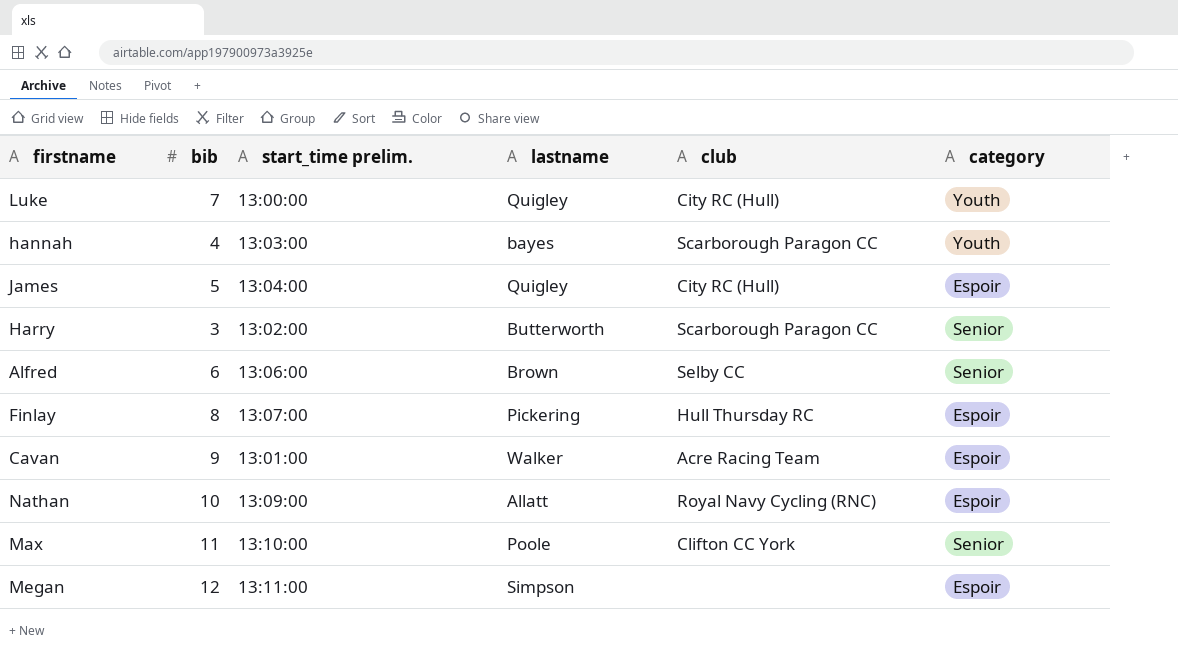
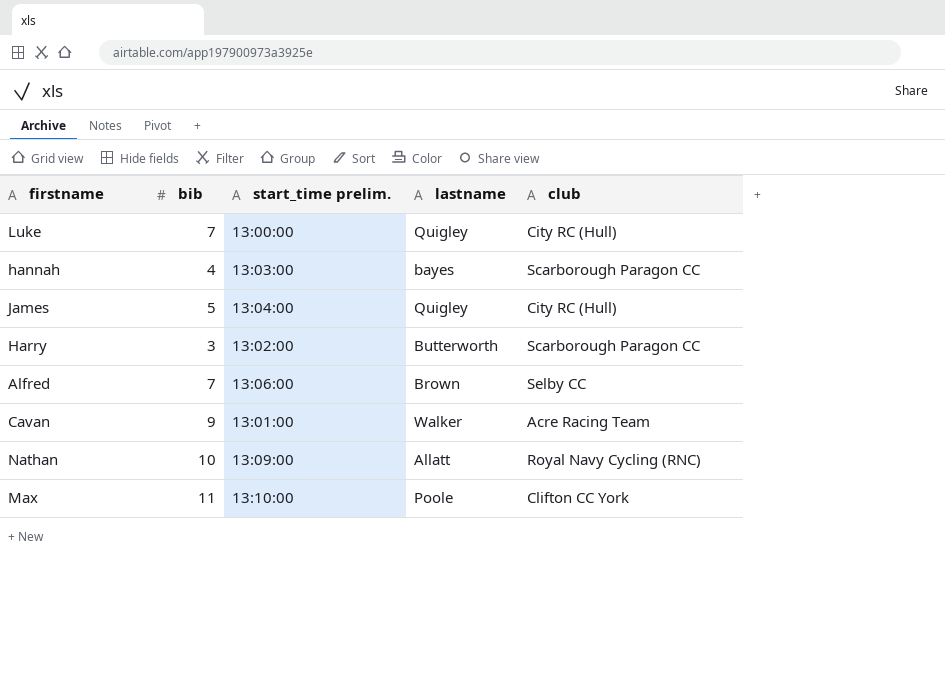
column category | position: 6 -> none
row Finlay: 8 | 13:07:00 | Pickering | Hull Thursday RC | Espoir -> none
row Megan: 12 | 13:11:00 | Simpson | none | Espoir -> none
Alfred | bib: 6 -> 7

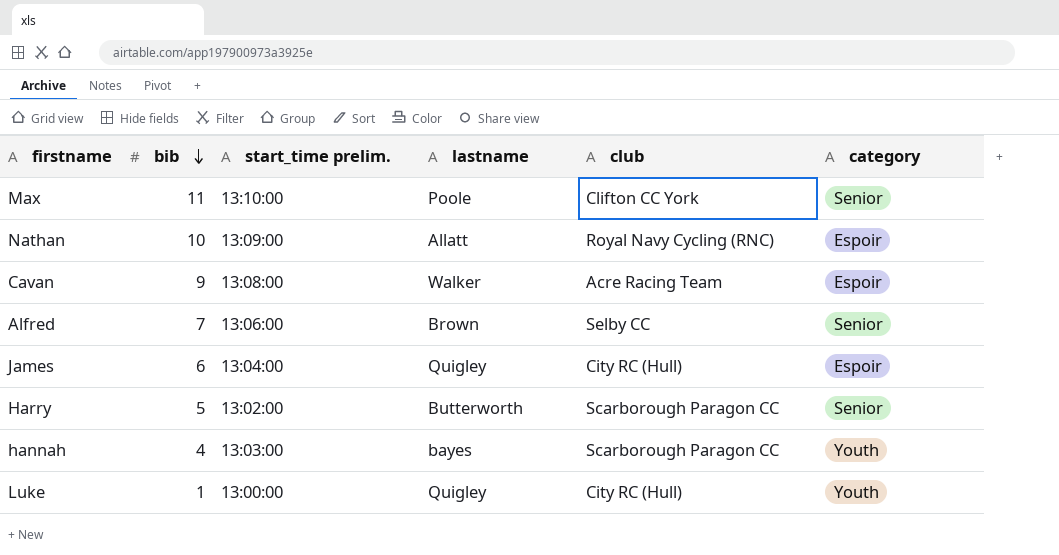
row order: none -> bib descending
column category | position: none -> 6
Cavan | start_time prelim.: 13:01:00 -> 13:08:00
James | bib: 5 -> 6
Harry | bib: 3 -> 5
Luke | bib: 7 -> 1

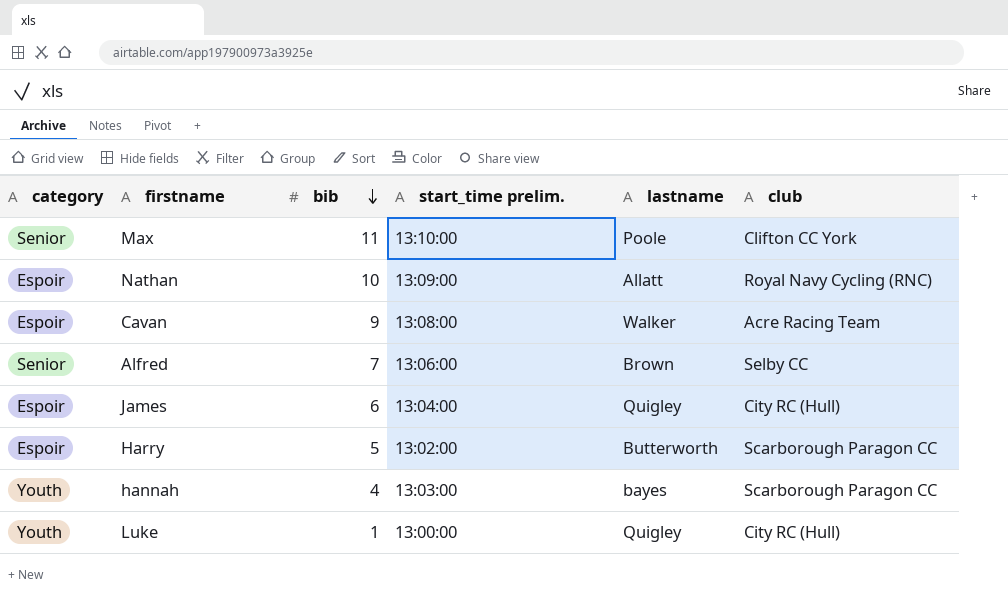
column category | position: 6 -> 1
Harry | category: Senior -> Espoir

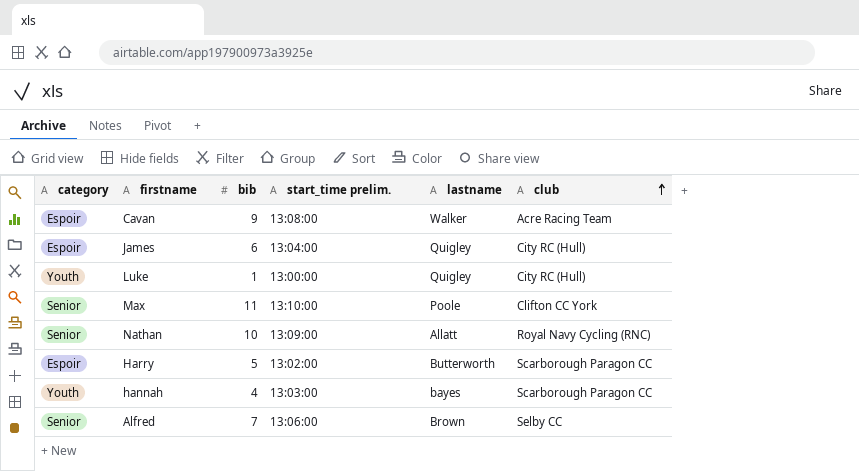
row order: bib descending -> club ascending
Nathan | category: Espoir -> Senior

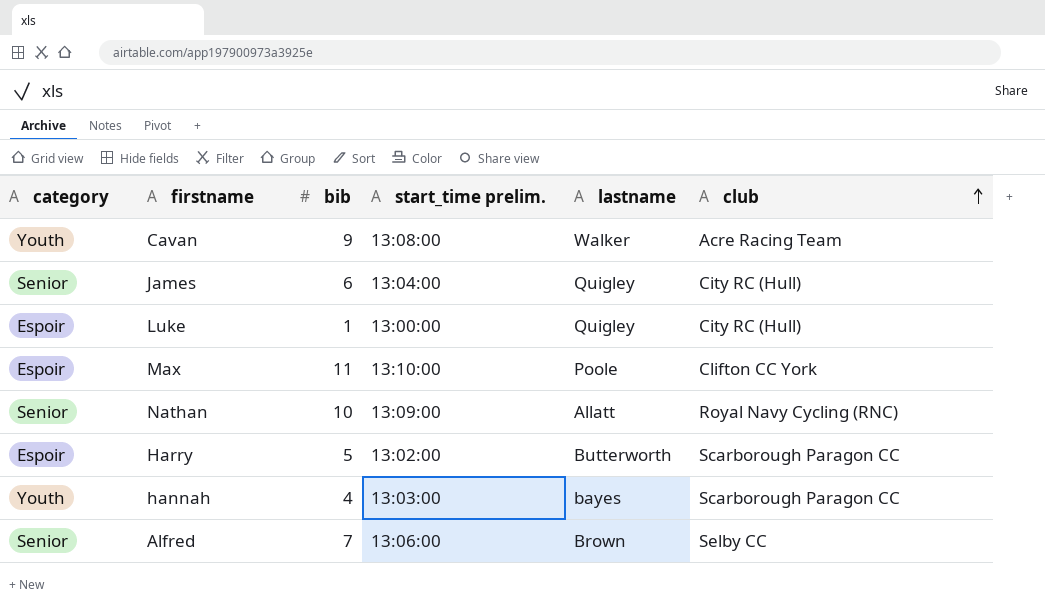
Cavan | category: Espoir -> Youth
James | category: Espoir -> Senior
Luke | category: Youth -> Espoir
Max | category: Senior -> Espoir

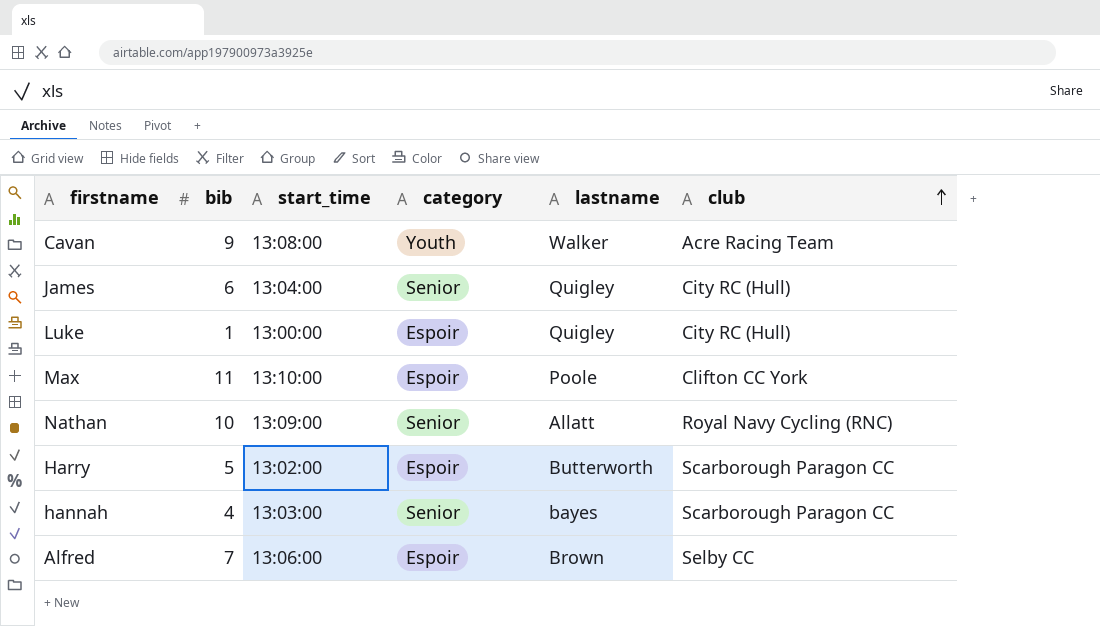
column name: start_time prelim. -> start_time
column category | position: 1 -> 4
hannah | category: Youth -> Senior
Alfred | category: Senior -> Espoir

